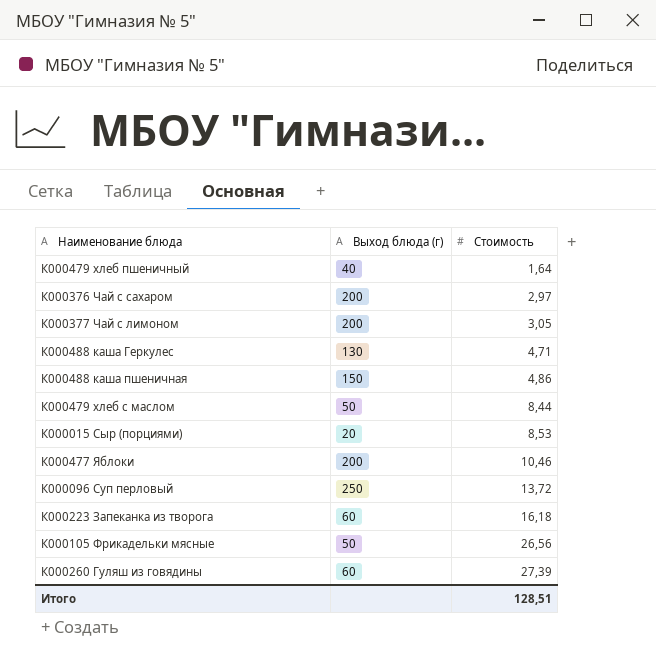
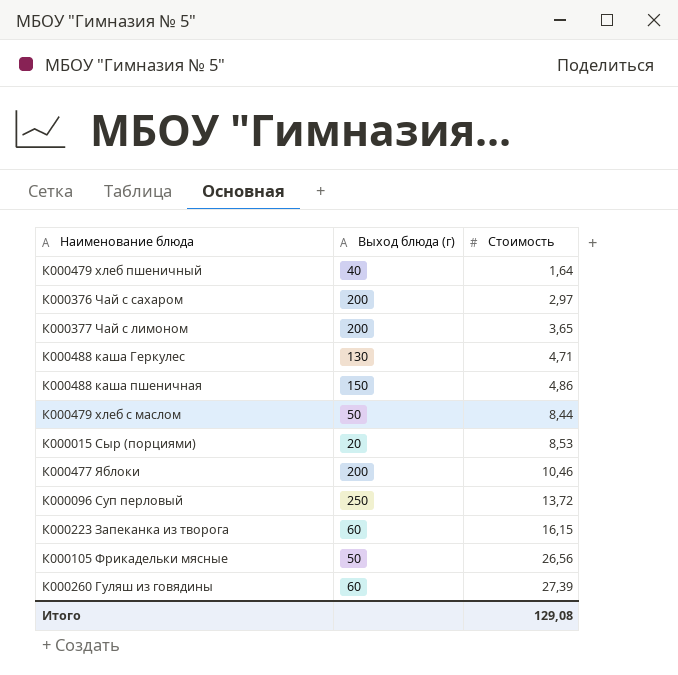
К000377 Чай с лимоном | Стоимость: 3,05 -> 3,65
К000223 Запеканка из творога | Стоимость: 16,18 -> 16,15
Итого | Стоимость: 128,51 -> 129,08

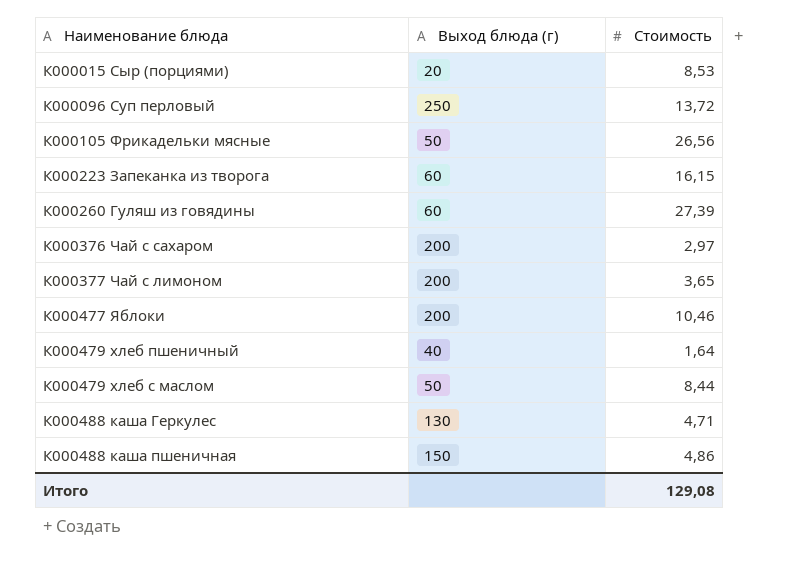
row order: Стоимость ascending -> Наименование блюда ascending

